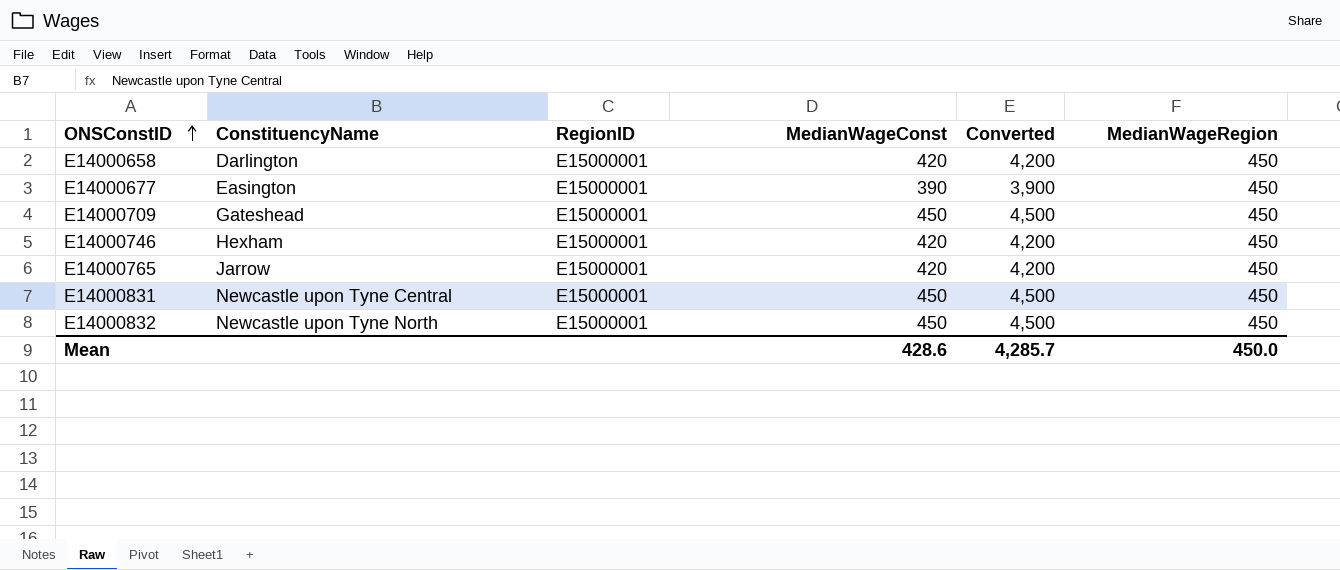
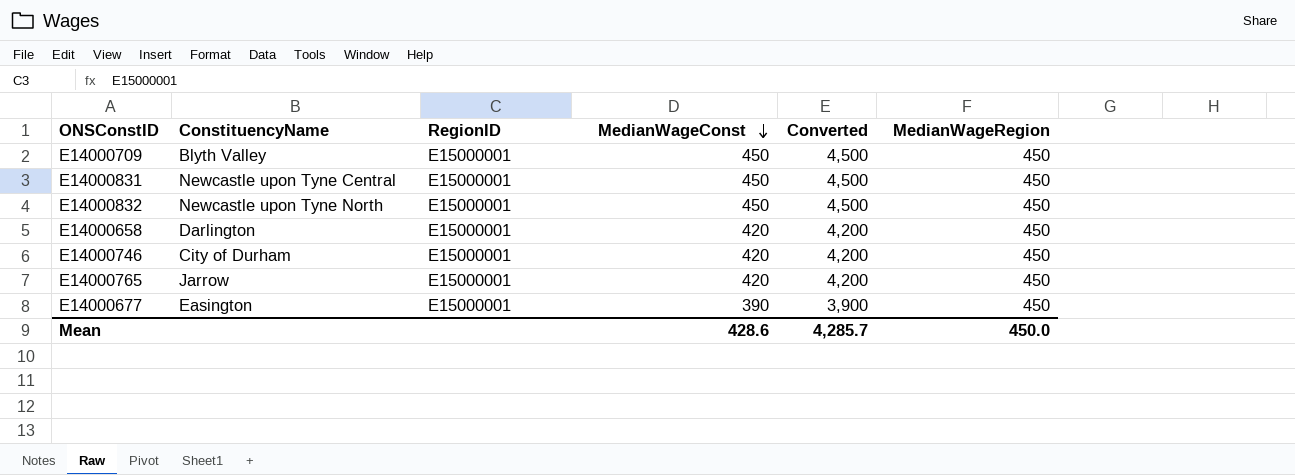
row order: ONSConstID ascending -> MedianWageConst descending
E14000709 | ConstituencyName: Gateshead -> Blyth Valley
E14000746 | ConstituencyName: Hexham -> City of Durham

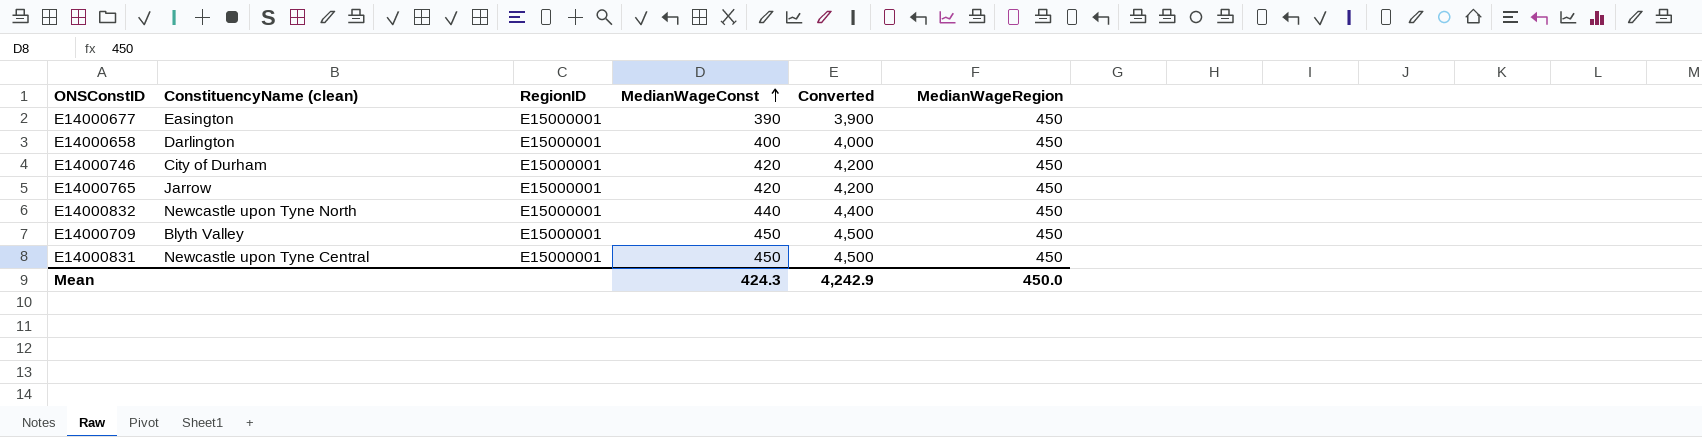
row order: MedianWageConst descending -> MedianWageConst ascending
column name: ConstituencyName -> ConstituencyName (clean)
E14000658 | MedianWageConst: 420 -> 400
E14000658 | Converted: 4,200 -> 4,000
E14000832 | MedianWageConst: 450 -> 440
E14000832 | Converted: 4,500 -> 4,400
Mean | MedianWageConst: 428.6 -> 424.3
Mean | Converted: 4,285.7 -> 4,242.9

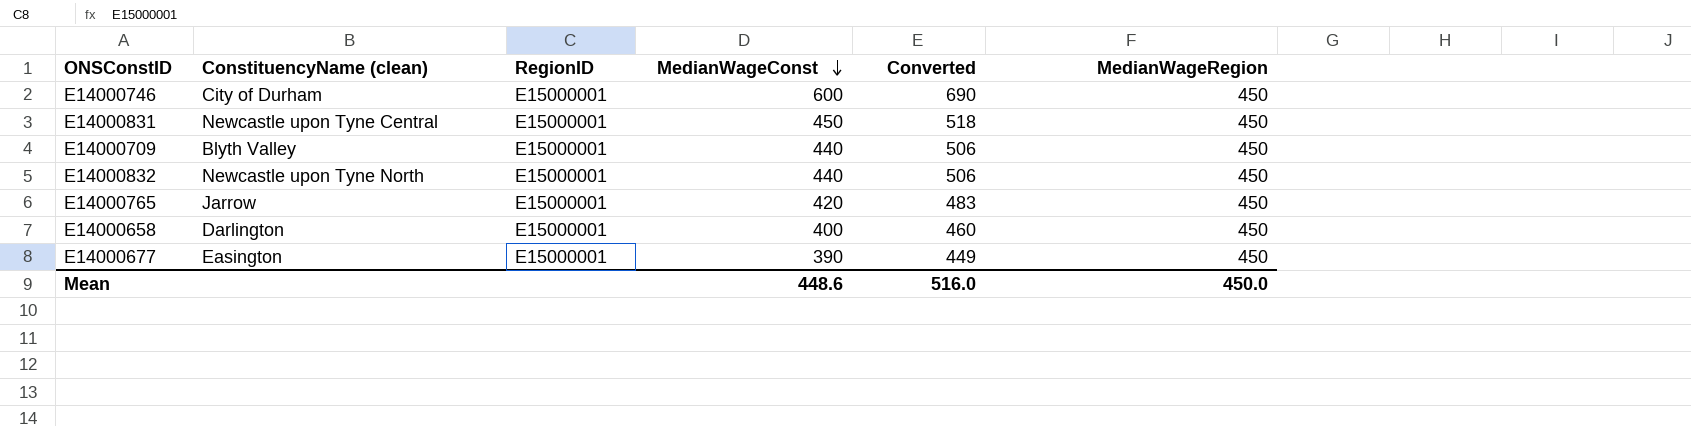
row order: MedianWageConst ascending -> MedianWageConst descending
column Converted | formula: [MedianWageConst] * 10 -> [MedianWageConst] * 1.15
E14000746 | MedianWageConst: 420 -> 600
E14000709 | MedianWageConst: 450 -> 440
Mean | MedianWageConst: 424.3 -> 448.6
Mean | Converted: 4,242.9 -> 516.0

